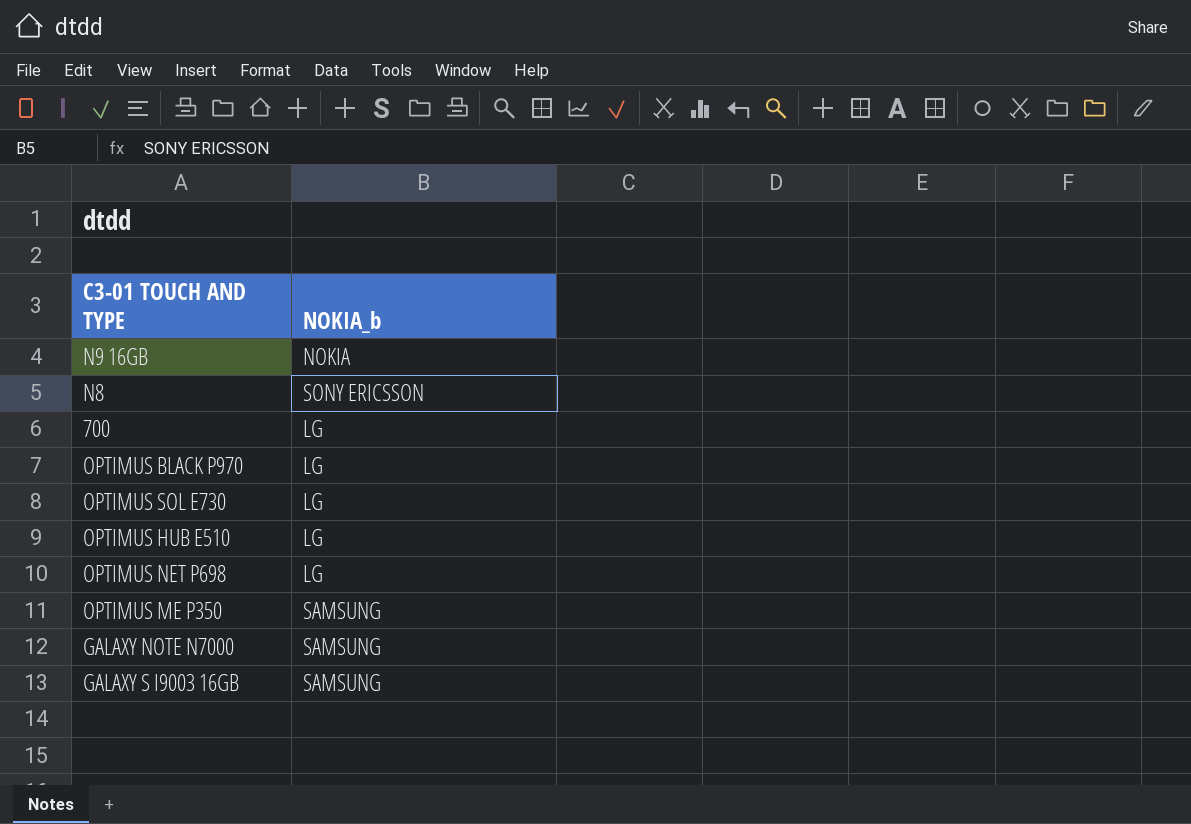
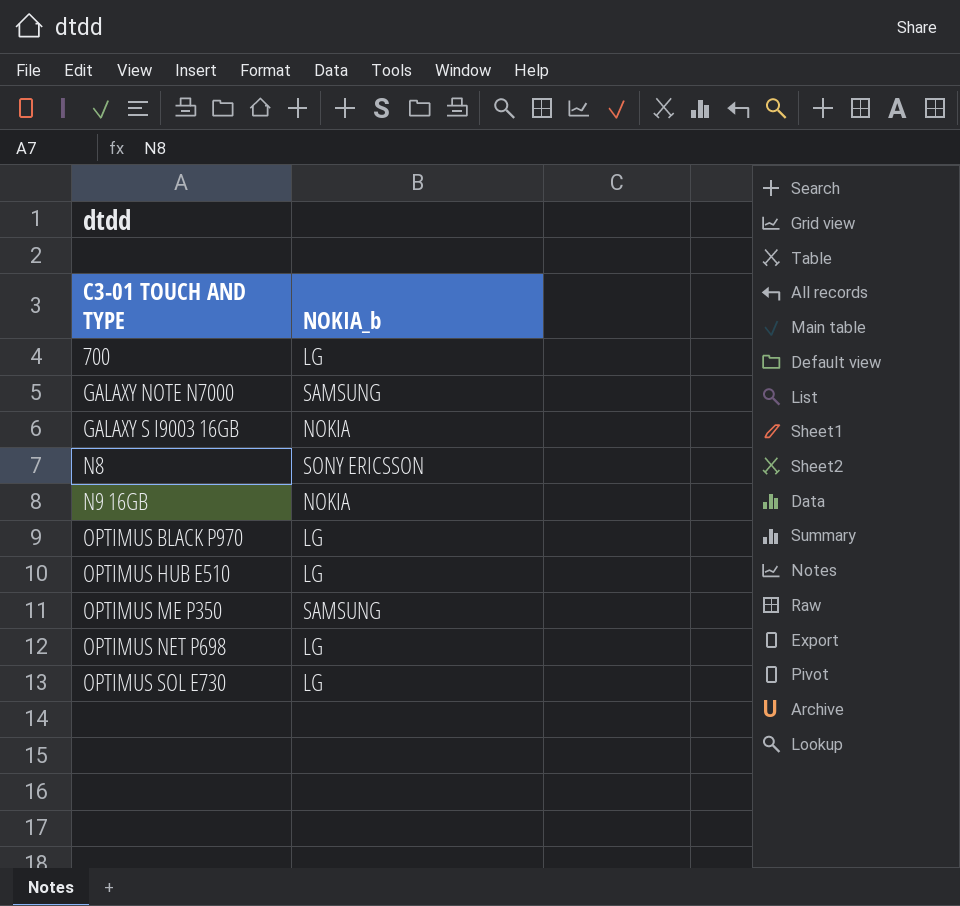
row order: none -> C3-01 TOUCH AND TYPE ascending
GALAXY S I9003 16GB | NOKIA_b: SAMSUNG -> NOKIA

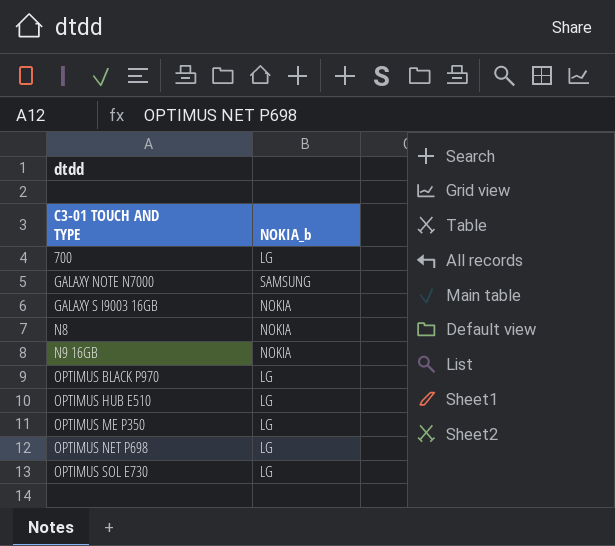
N8 | NOKIA_b: SONY ERICSSON -> NOKIA
OPTIMUS ME P350 | NOKIA_b: SAMSUNG -> LG

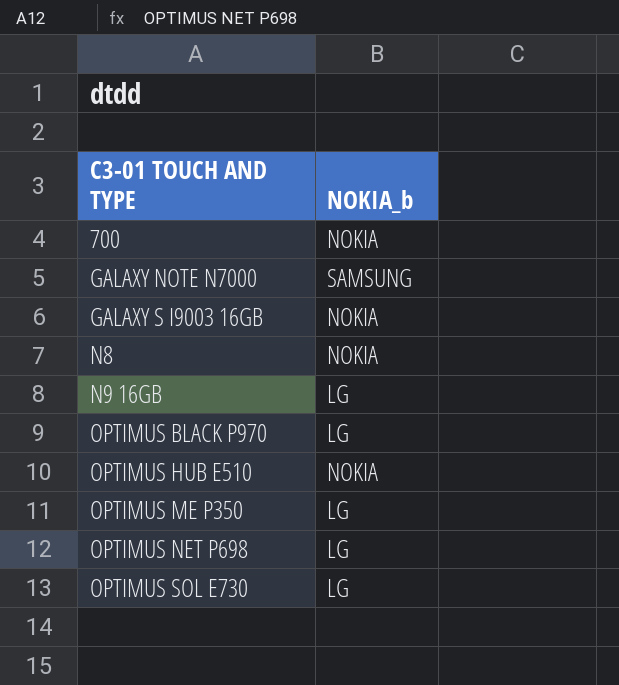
700 | NOKIA_b: LG -> NOKIA
N9 16GB | NOKIA_b: NOKIA -> LG
OPTIMUS HUB E510 | NOKIA_b: LG -> NOKIA

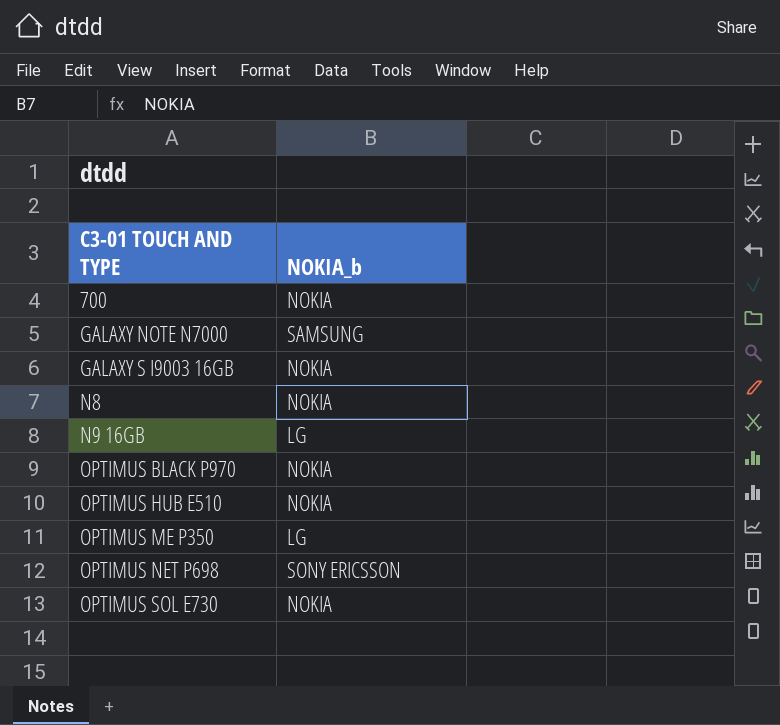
OPTIMUS BLACK P970 | NOKIA_b: LG -> NOKIA
OPTIMUS NET P698 | NOKIA_b: LG -> SONY ERICSSON
OPTIMUS SOL E730 | NOKIA_b: LG -> NOKIA

